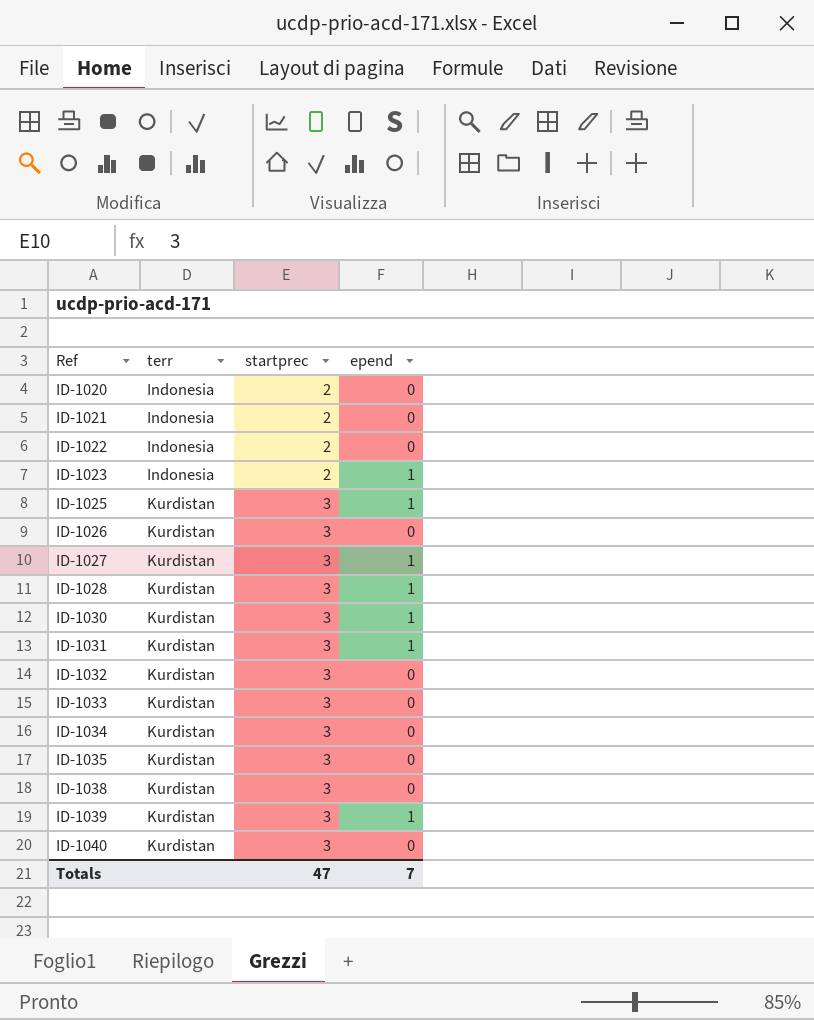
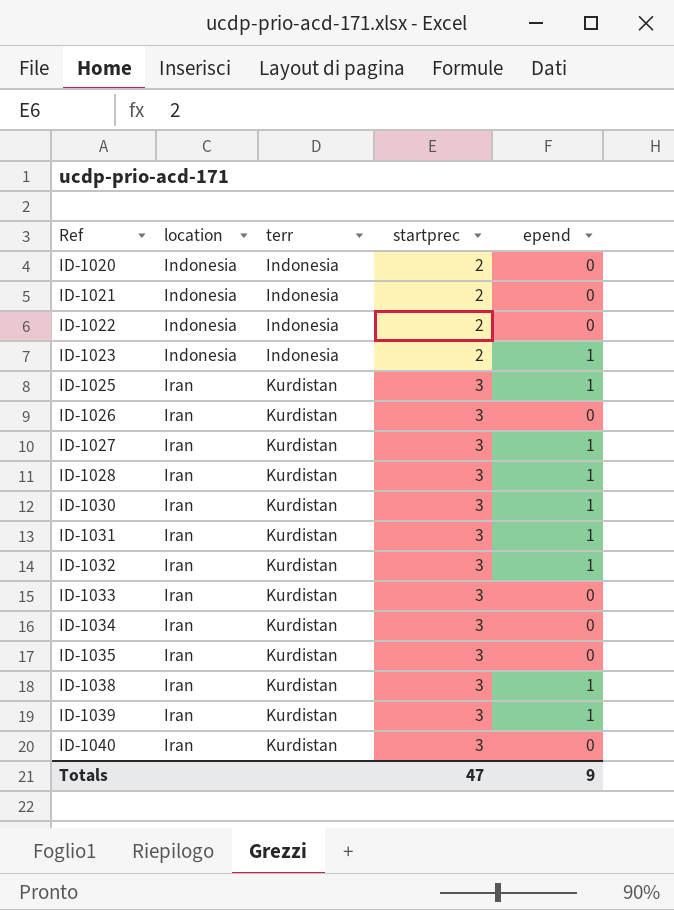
column location | position: none -> 2
ID-1032 | epend: 0 -> 1
ID-1038 | epend: 0 -> 1
Totals | epend: 7 -> 9

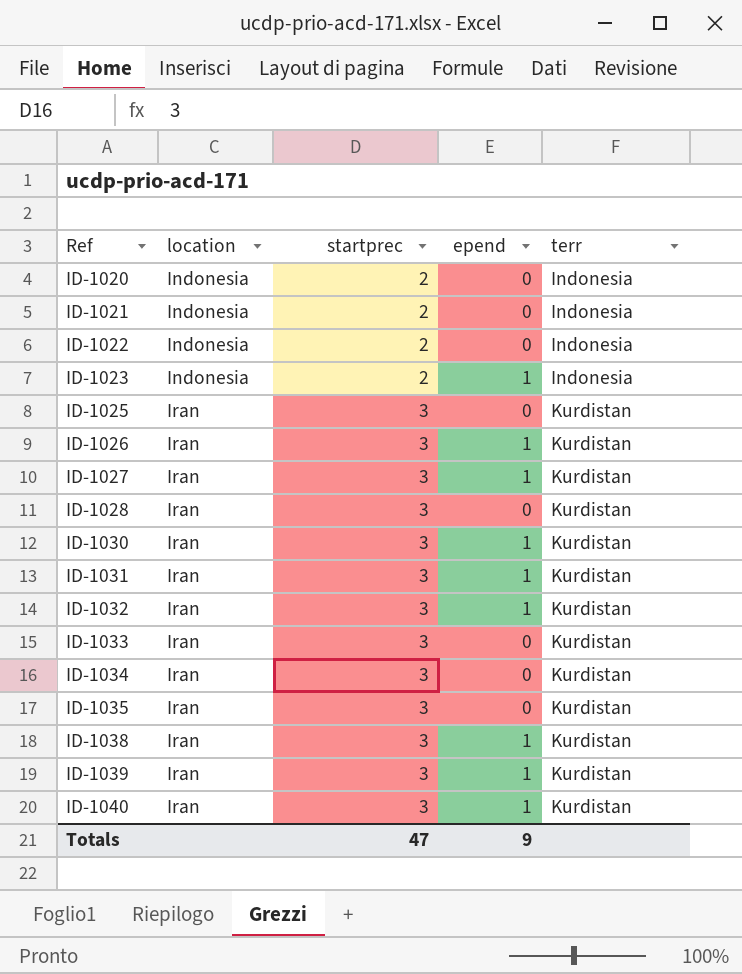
column terr | position: 3 -> 5
ID-1025 | epend: 1 -> 0
ID-1026 | epend: 0 -> 1
ID-1028 | epend: 1 -> 0
ID-1040 | epend: 0 -> 1

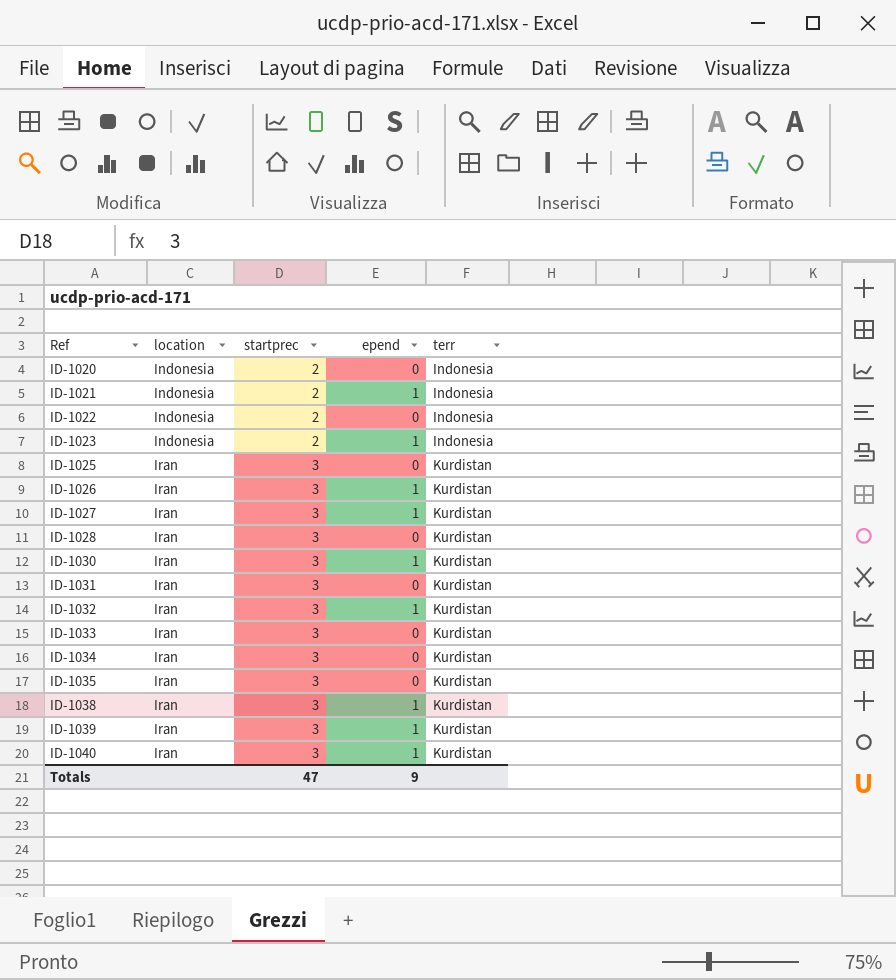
ID-1021 | epend: 0 -> 1
ID-1031 | epend: 1 -> 0

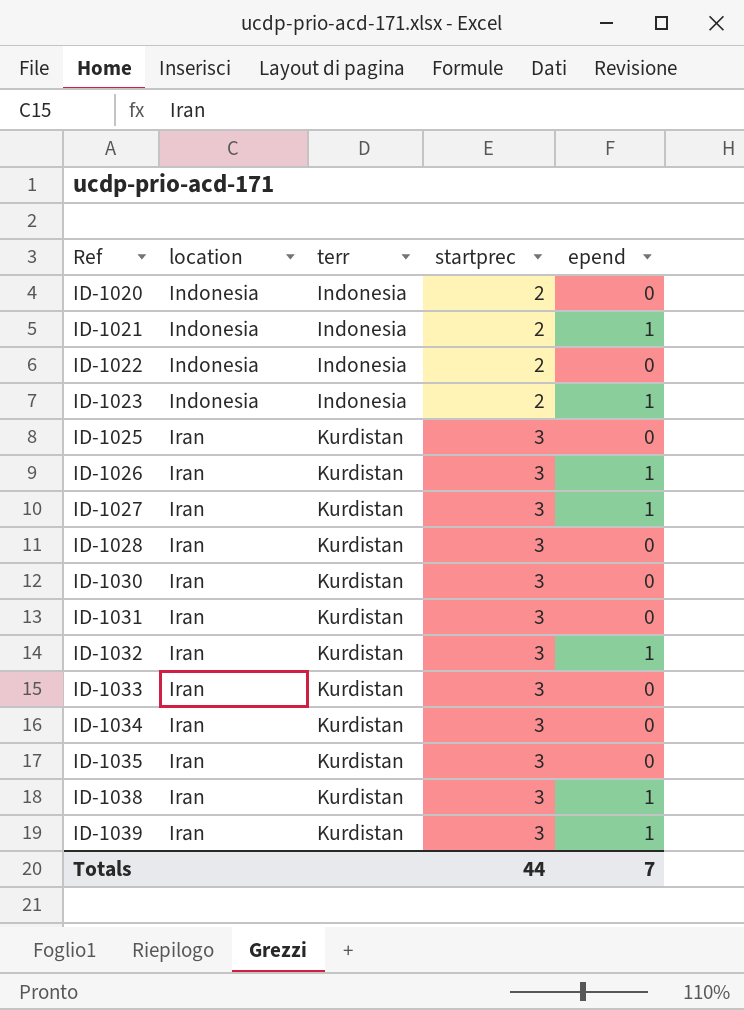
column terr | position: 5 -> 3
row ID-1040: Iran | 3 | 1 | Kurdistan -> none
ID-1030 | epend: 1 -> 0
Totals | startprec: 47 -> 44
Totals | epend: 9 -> 7

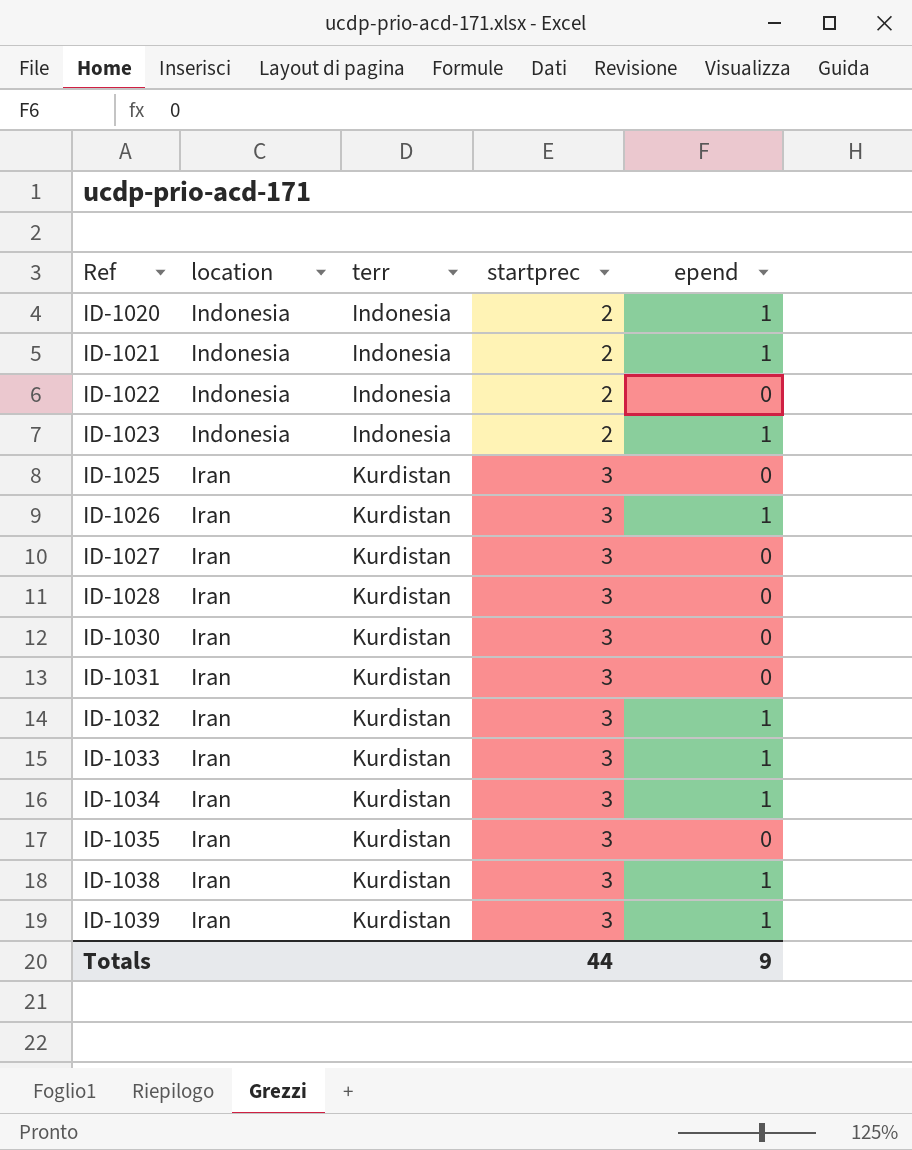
ID-1020 | epend: 0 -> 1
ID-1027 | epend: 1 -> 0
ID-1033 | epend: 0 -> 1
ID-1034 | epend: 0 -> 1
Totals | epend: 7 -> 9

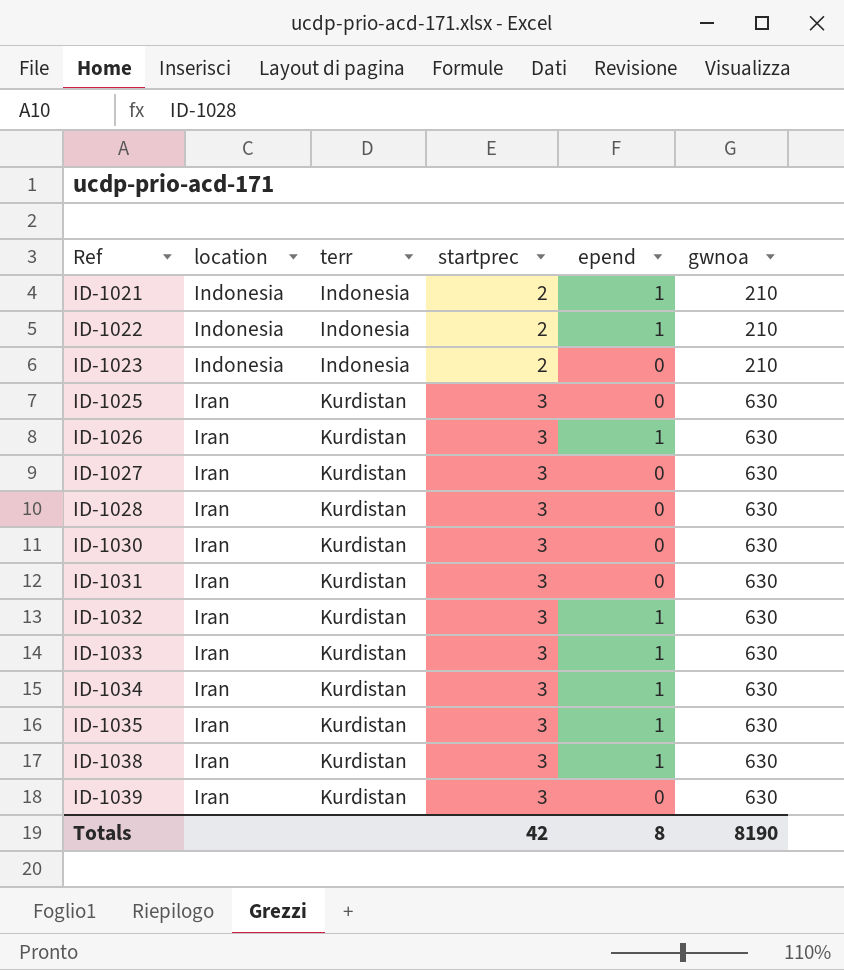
column gwnoa | position: none -> 6
row ID-1020: Indonesia | Indonesia | 2 | 1 -> none
ID-1022 | epend: 0 -> 1
ID-1023 | epend: 1 -> 0
ID-1035 | epend: 0 -> 1
ID-1039 | epend: 1 -> 0
Totals | startprec: 44 -> 42
Totals | epend: 9 -> 8

